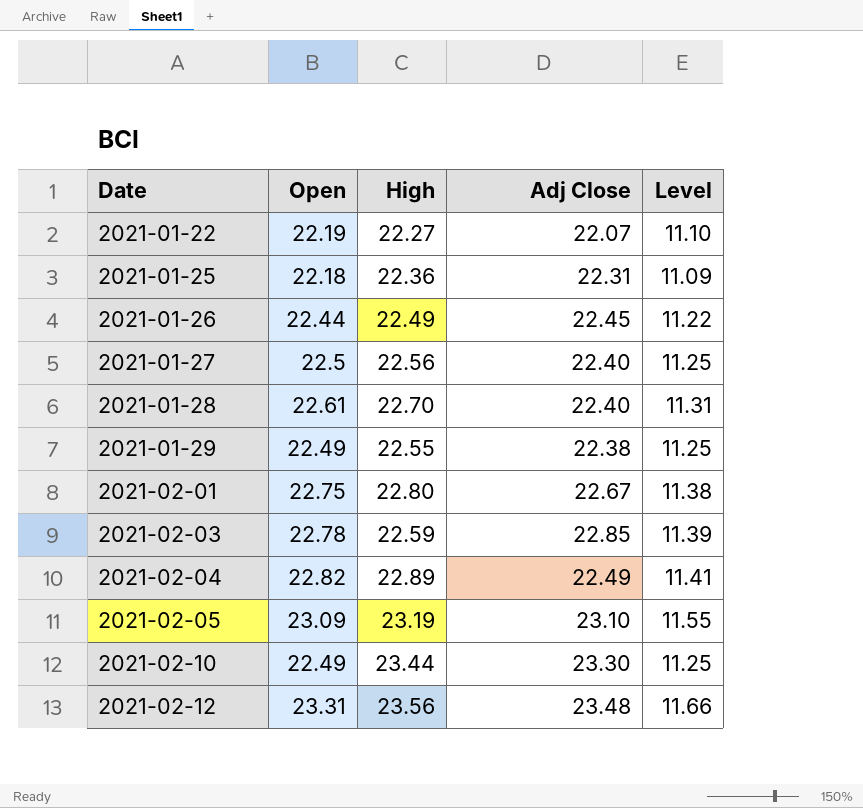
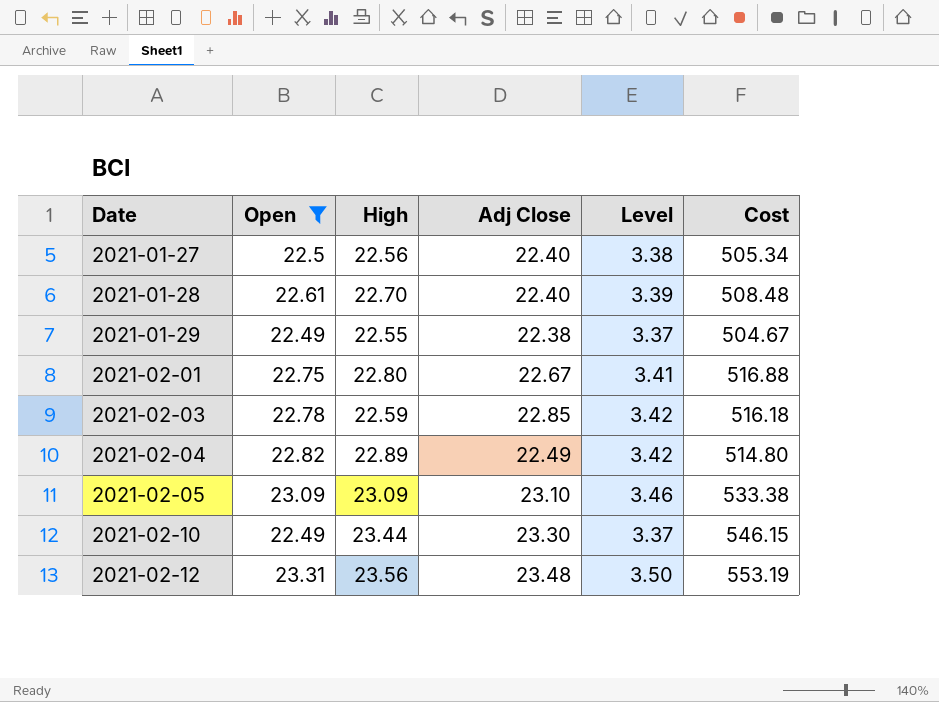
filter: none -> Open >= 22.49
column Level | formula: [Open] * 0.5 -> [Open] * 0.15
column Cost | formula: none -> [High] * [Adj Close]
2021-02-05 | High: 23.19 -> 23.09

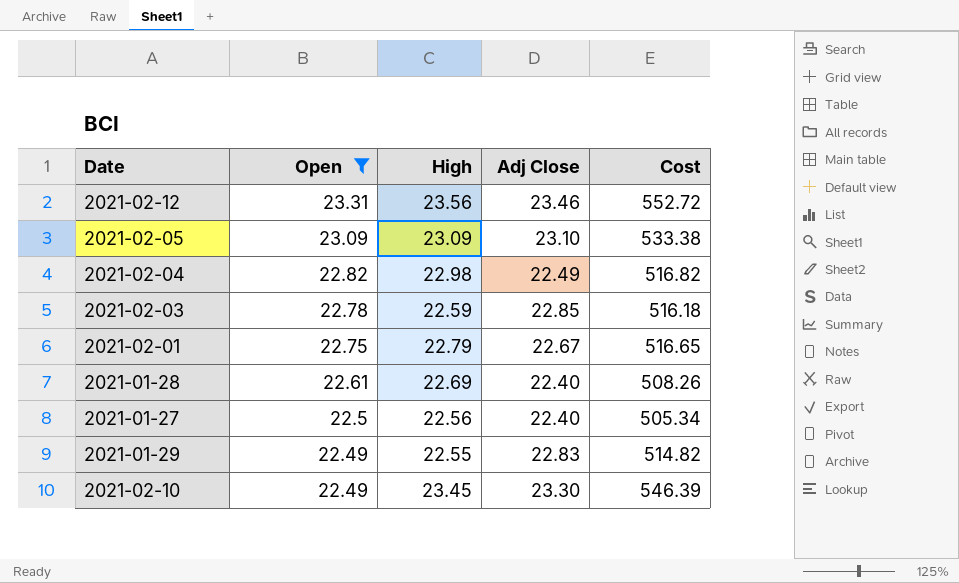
row order: Date ascending -> Open descending
column Level | formula: [Open] * 0.15 -> none
2021-02-12 | Adj Close: 23.48 -> 23.46
2021-02-12 | Cost: 553.19 -> 552.72
2021-02-04 | High: 22.89 -> 22.98
2021-02-04 | Cost: 514.80 -> 516.82
2021-02-01 | High: 22.80 -> 22.79
2021-02-01 | Cost: 516.88 -> 516.65
2021-01-28 | High: 22.70 -> 22.69
2021-01-28 | Cost: 508.48 -> 508.26
2021-01-29 | Adj Close: 22.38 -> 22.83
2021-01-29 | Cost: 504.67 -> 514.82
2021-02-10 | High: 23.44 -> 23.45
2021-02-10 | Cost: 546.15 -> 546.39

